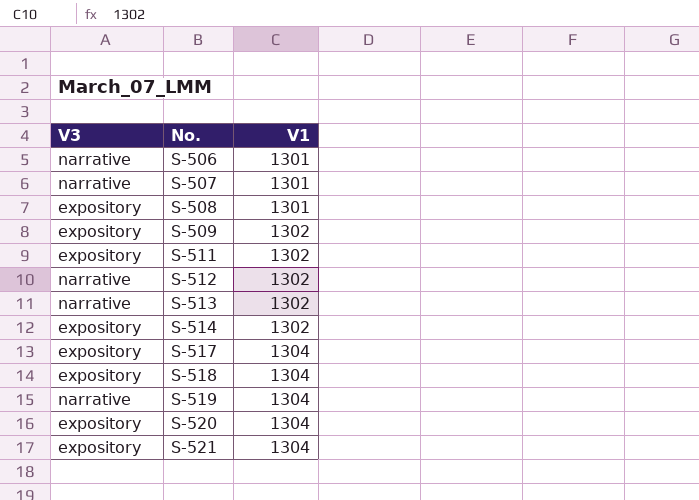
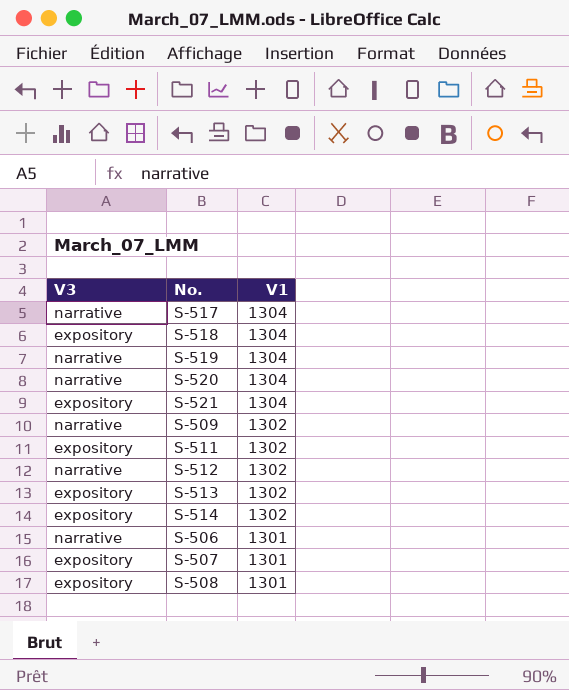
row order: No. ascending -> V1 descending
S-517 | V3: expository -> narrative
S-520 | V3: expository -> narrative
S-509 | V3: expository -> narrative
S-513 | V3: narrative -> expository
S-507 | V3: narrative -> expository

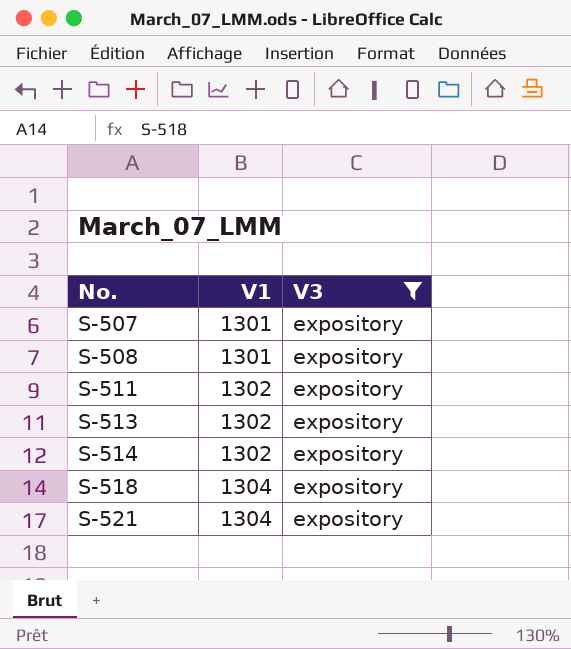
filter: none -> V3 = expository
row order: V1 descending -> No. ascending
column V3 | position: 1 -> 3

